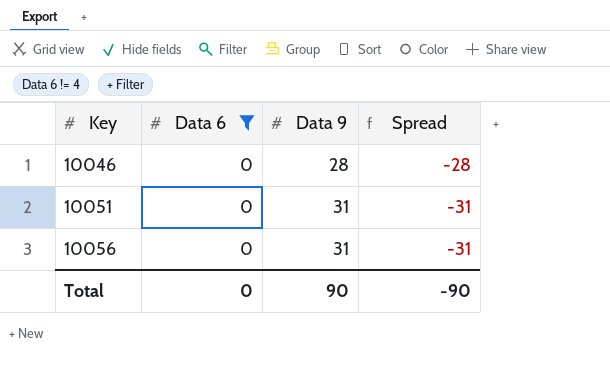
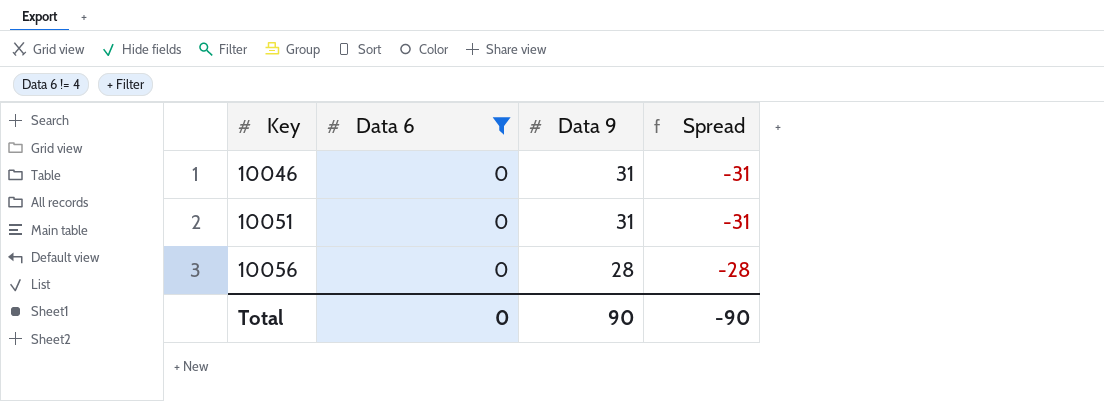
10046 | Data 9: 28 -> 31
10046 | Spread: -28 -> -31
10056 | Data 9: 31 -> 28
10056 | Spread: -31 -> -28

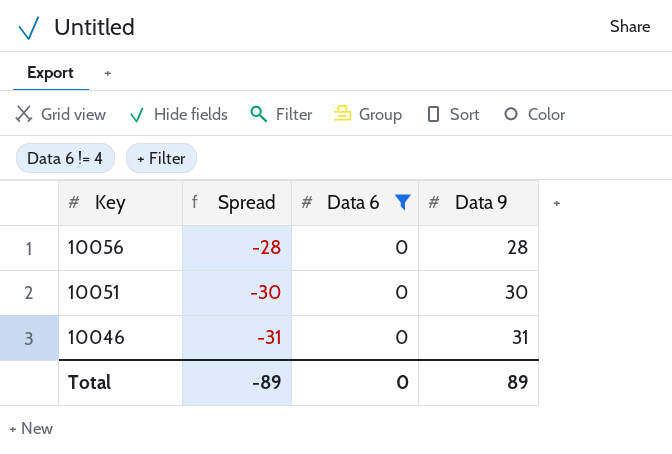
row order: Key ascending -> Key descending
column Spread | position: 4 -> 2
10051 | Spread: -31 -> -30
10051 | Data 9: 31 -> 30
Total | Spread: -90 -> -89
Total | Data 9: 90 -> 89

